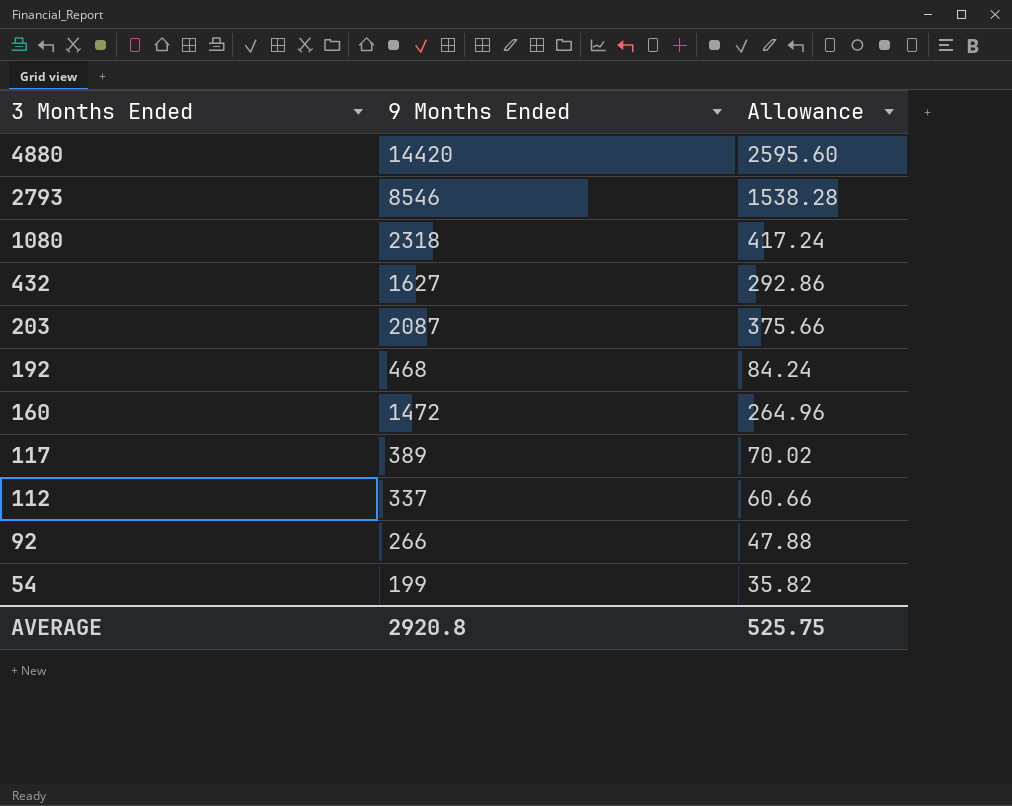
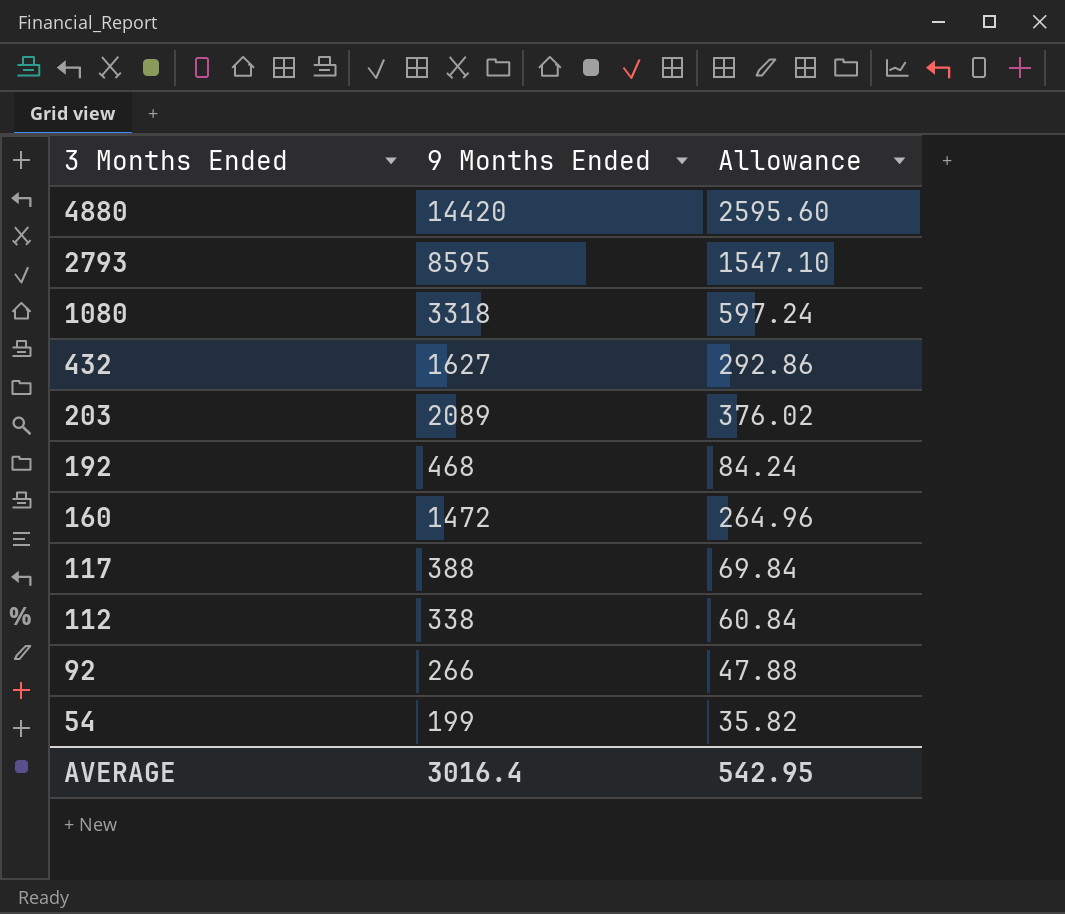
2793 | 9 Months Ended: 8546 -> 8595
2793 | Allowance: 1538.28 -> 1547.10
1080 | 9 Months Ended: 2318 -> 3318
1080 | Allowance: 417.24 -> 597.24
203 | 9 Months Ended: 2087 -> 2089
203 | Allowance: 375.66 -> 376.02
117 | 9 Months Ended: 389 -> 388
117 | Allowance: 70.02 -> 69.84
112 | 9 Months Ended: 337 -> 338
112 | Allowance: 60.66 -> 60.84
AVERAGE | 9 Months Ended: 2920.8 -> 3016.4
AVERAGE | Allowance: 525.75 -> 542.95

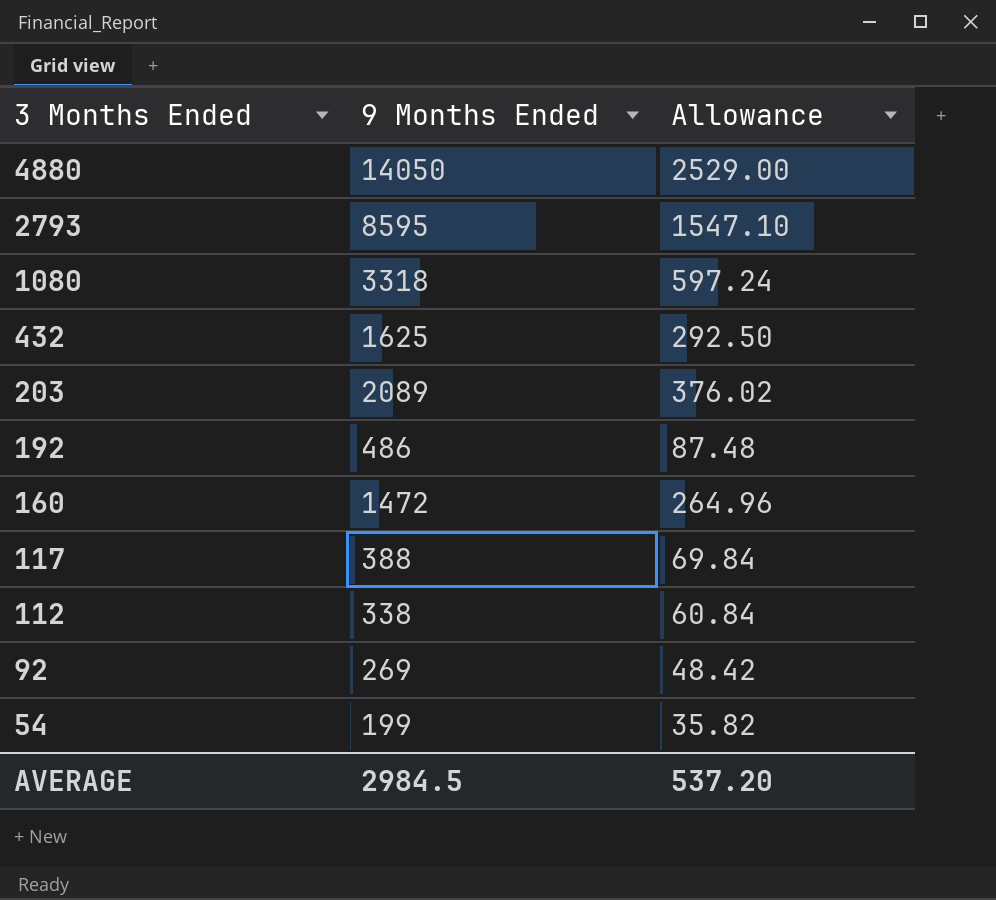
4880 | 9 Months Ended: 14420 -> 14050
4880 | Allowance: 2595.60 -> 2529.00
432 | 9 Months Ended: 1627 -> 1625
432 | Allowance: 292.86 -> 292.50
192 | 9 Months Ended: 468 -> 486
192 | Allowance: 84.24 -> 87.48
92 | 9 Months Ended: 266 -> 269
92 | Allowance: 47.88 -> 48.42
AVERAGE | 9 Months Ended: 3016.4 -> 2984.5
AVERAGE | Allowance: 542.95 -> 537.20

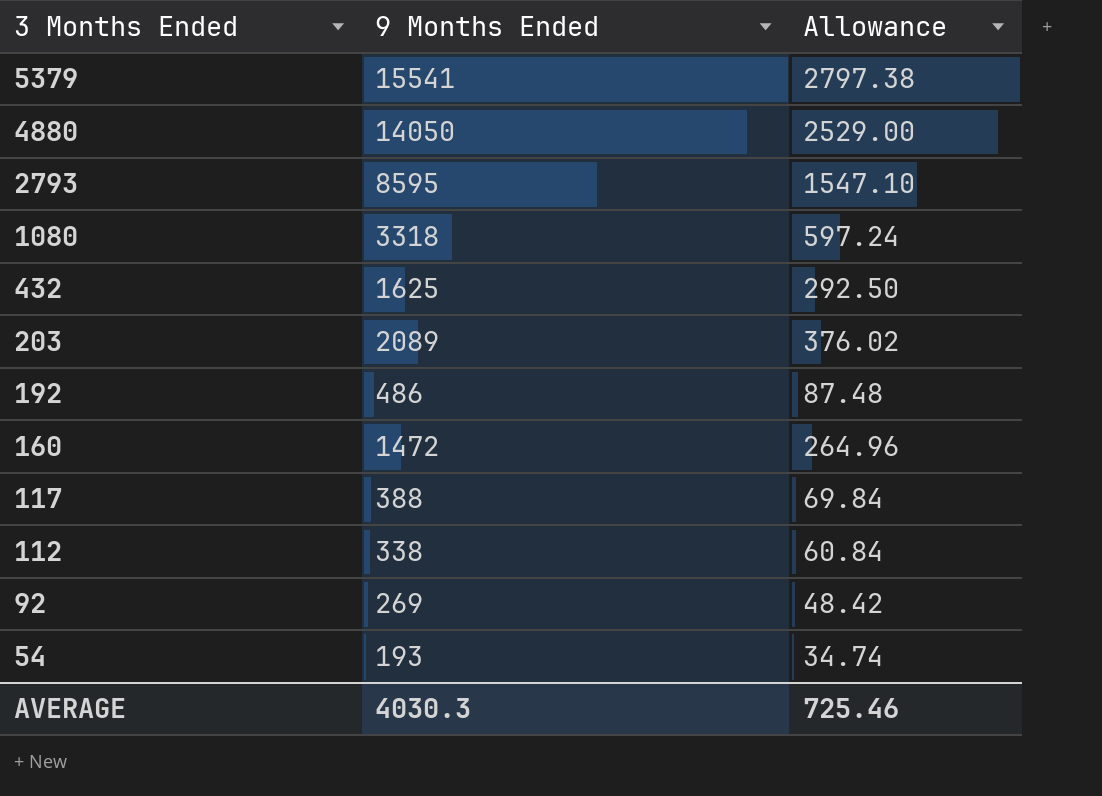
row 5379: none -> 15541 | 2797.38
54 | 9 Months Ended: 199 -> 193
54 | Allowance: 35.82 -> 34.74
AVERAGE | 9 Months Ended: 2984.5 -> 4030.3
AVERAGE | Allowance: 537.20 -> 725.46

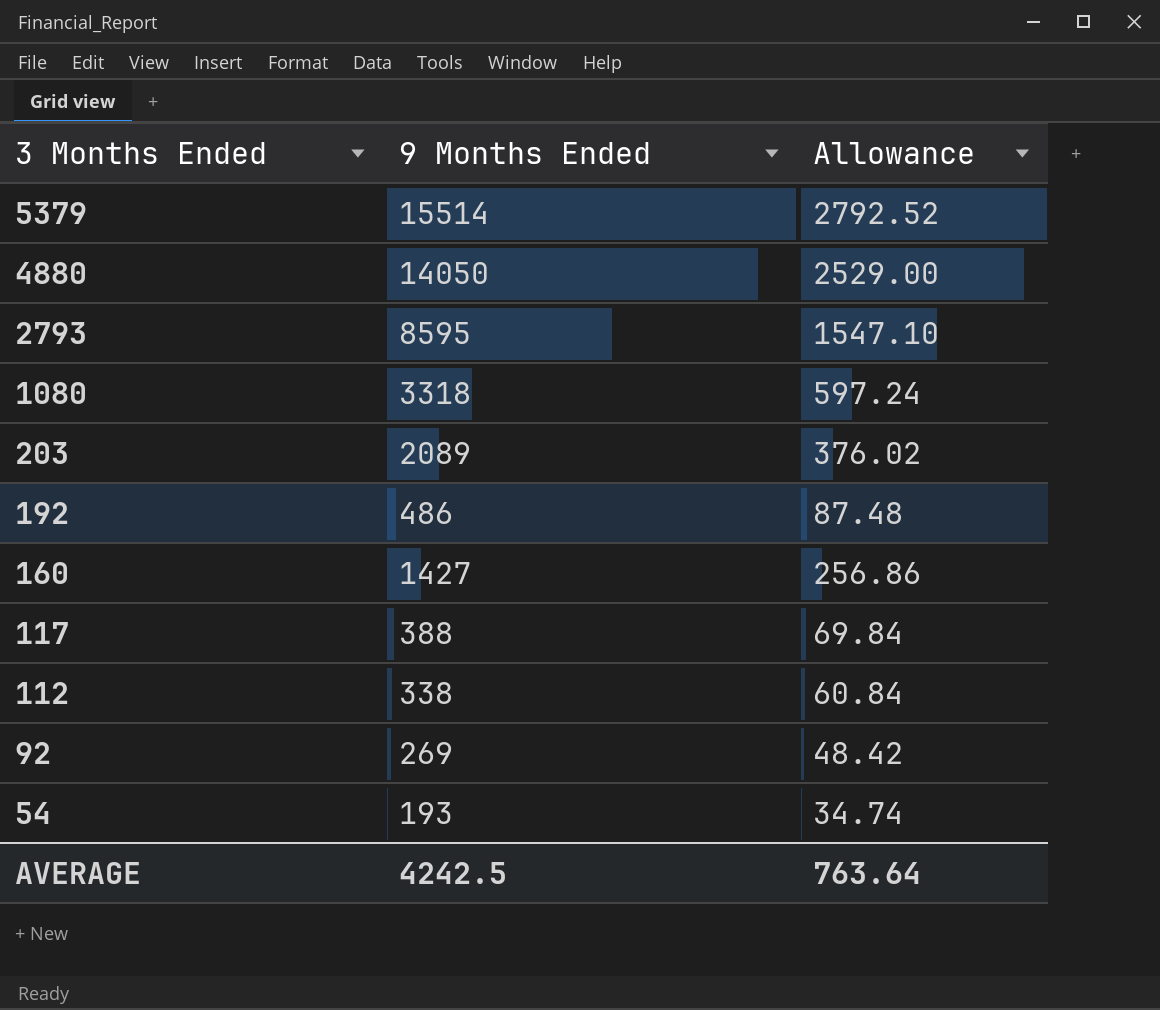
row 432: 1625 | 292.50 -> none
5379 | 9 Months Ended: 15541 -> 15514
5379 | Allowance: 2797.38 -> 2792.52
160 | 9 Months Ended: 1472 -> 1427
160 | Allowance: 264.96 -> 256.86
AVERAGE | 9 Months Ended: 4030.3 -> 4242.5
AVERAGE | Allowance: 725.46 -> 763.64

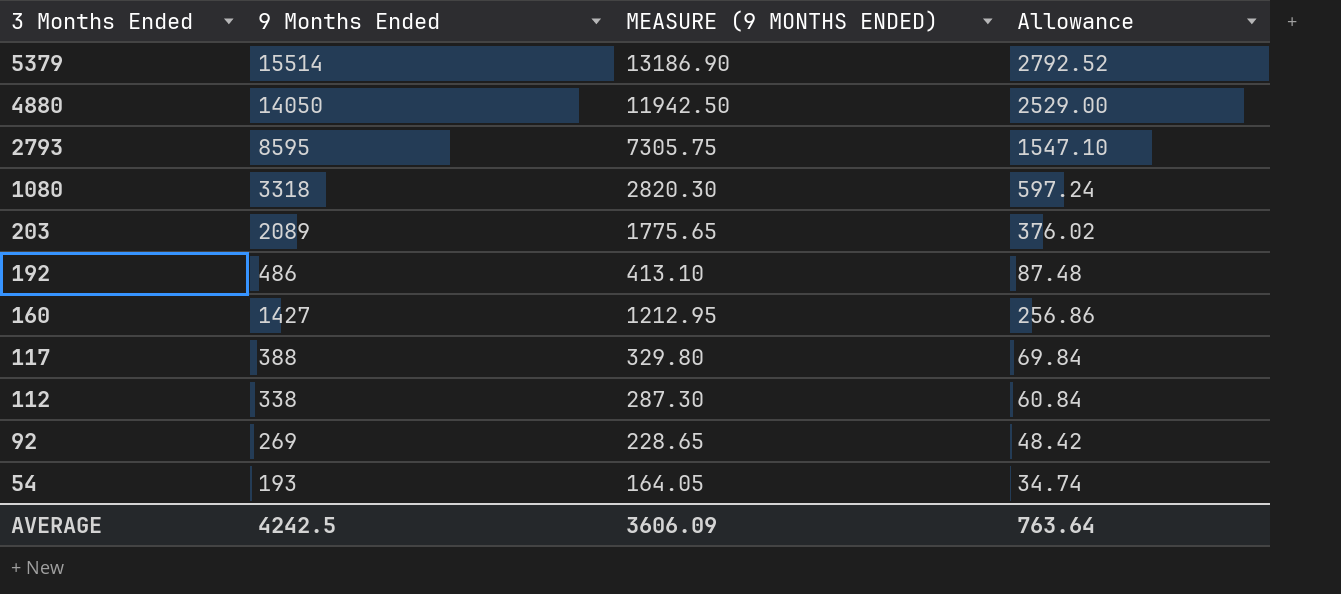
column MEASURE (9 MONTHS ENDED) | formula: none -> [9 Months Ended] * 0.85

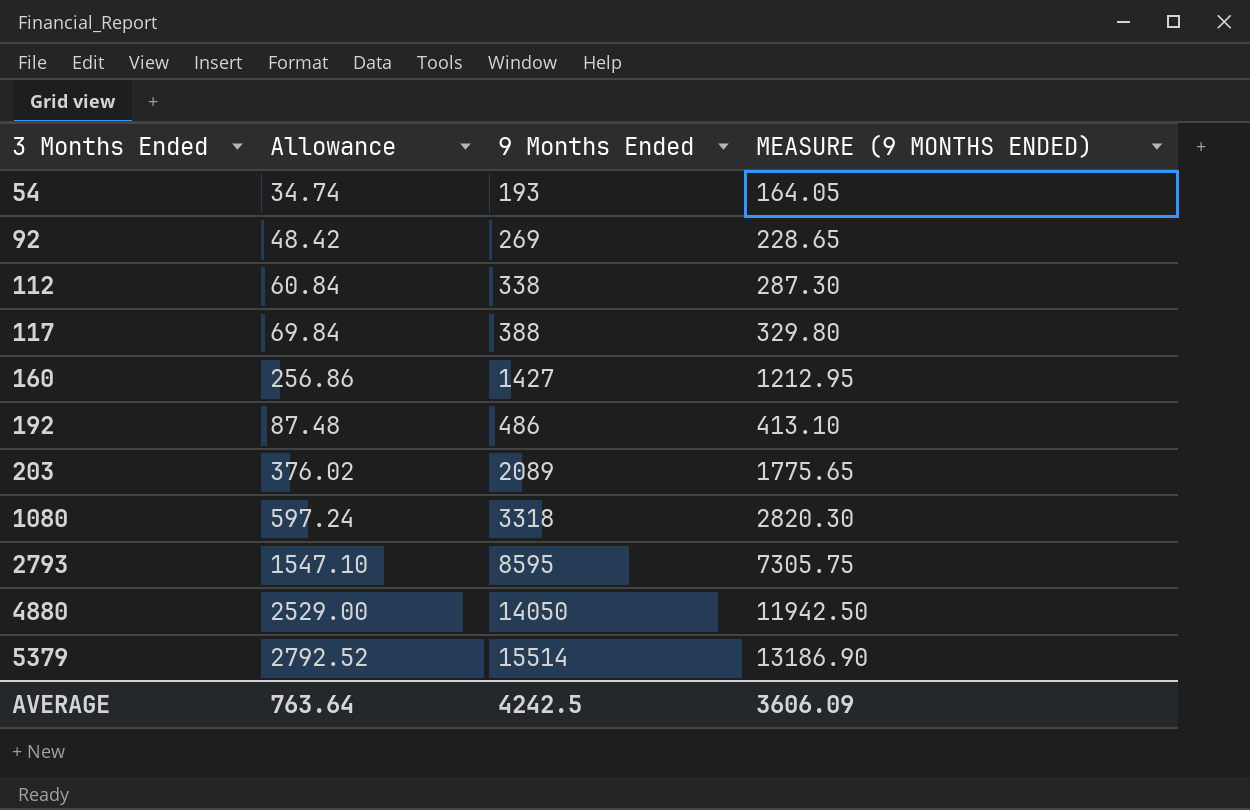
row order: 3 Months Ended descending -> 3 Months Ended ascending
column Allowance | position: 4 -> 2

